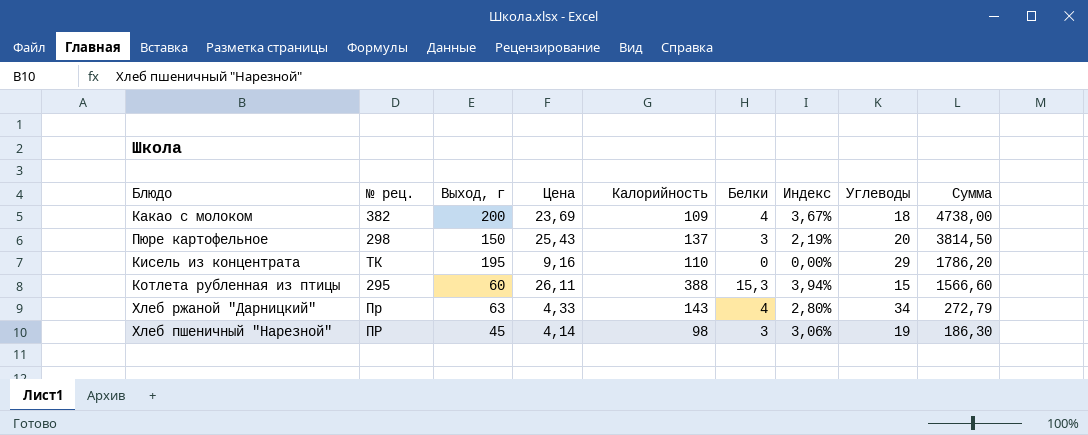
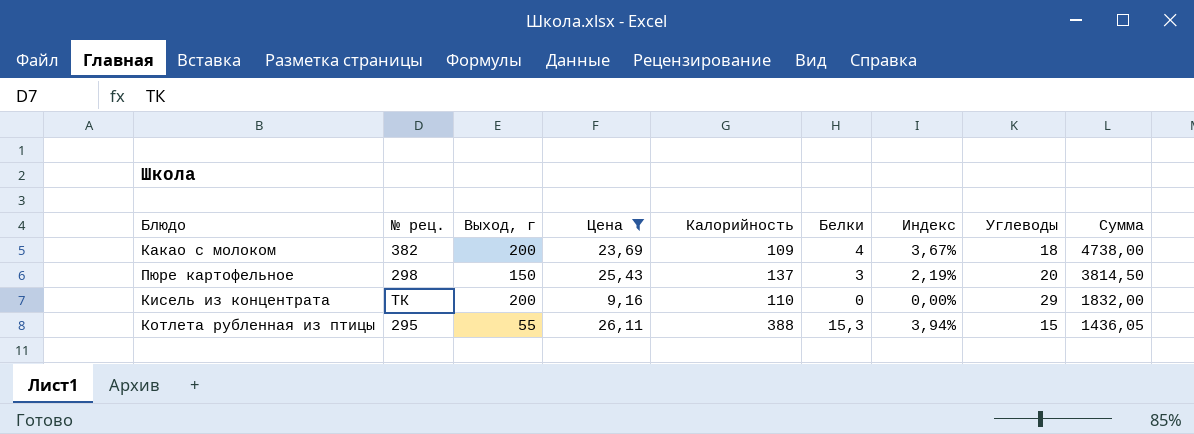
filter: none -> Цена >= 9,16
Кисель из концентрата | Выход, г: 195 -> 200
Кисель из концентрата | Сумма: 1786,20 -> 1832,00
Котлета рубленная из птицы | Выход, г: 60 -> 55
Котлета рубленная из птицы | Сумма: 1566,60 -> 1436,05

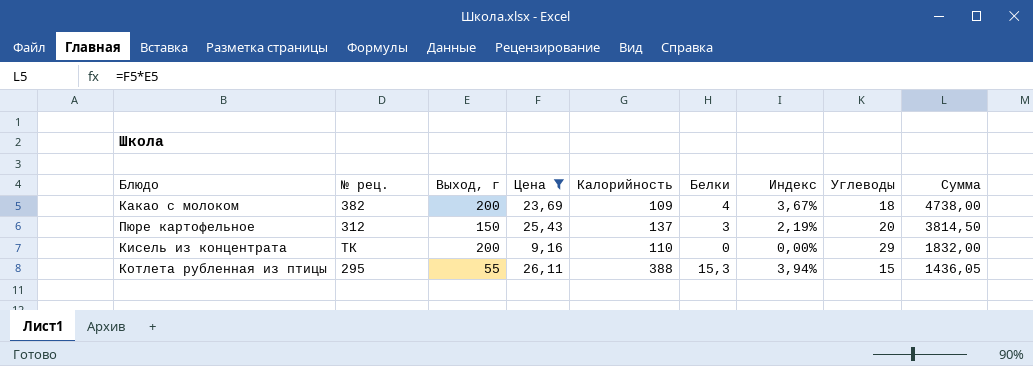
Пюре картофельное | № рец.: 298 -> 312

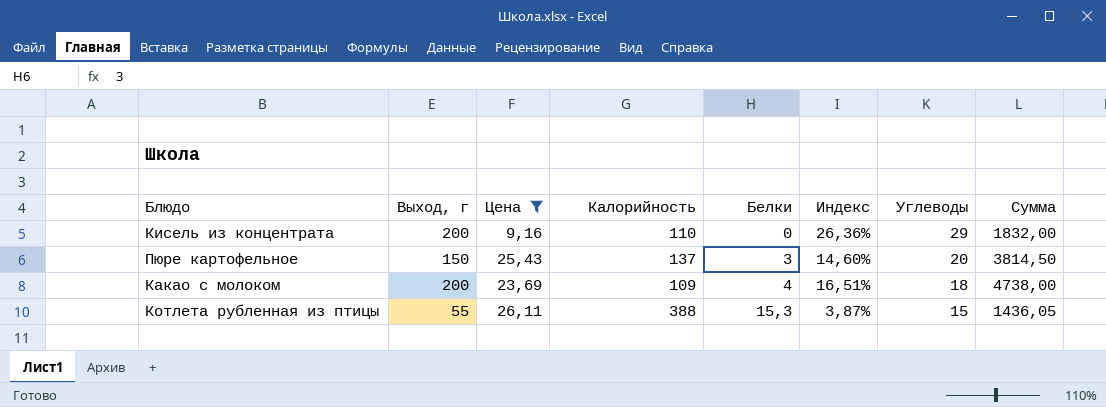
row order: Сумма descending -> Белки ascending
column № рец. | position: 2 -> none
column Индекс | formula: [Белки] / [Калорийность] -> [Углеводы] / [Калорийность]

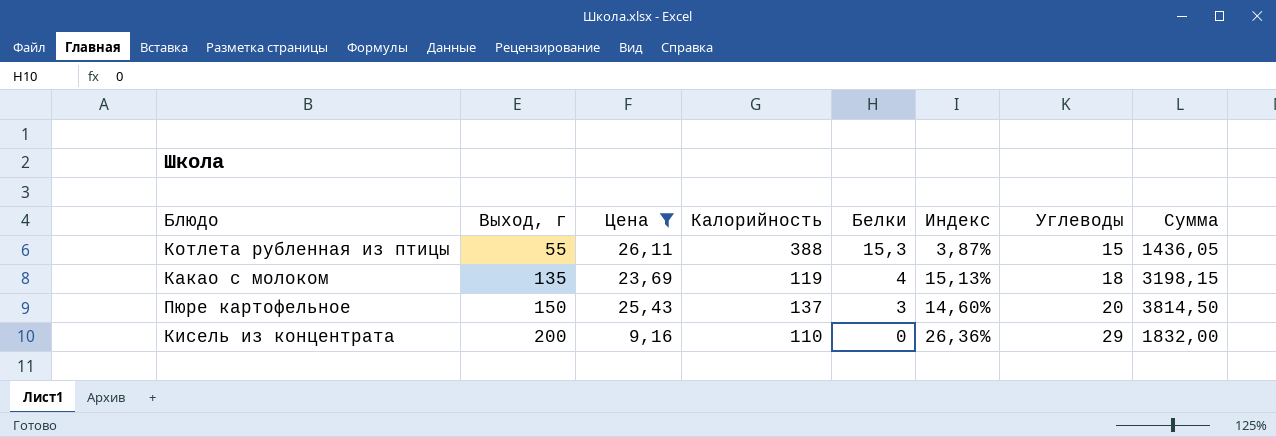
row order: Белки ascending -> Выход, г ascending
Какао с молоком | Выход, г: 200 -> 135
Какао с молоком | Калорийность: 109 -> 119
Какао с молоком | Индекс: 16,51% -> 15,13%
Какао с молоком | Сумма: 4738,00 -> 3198,15

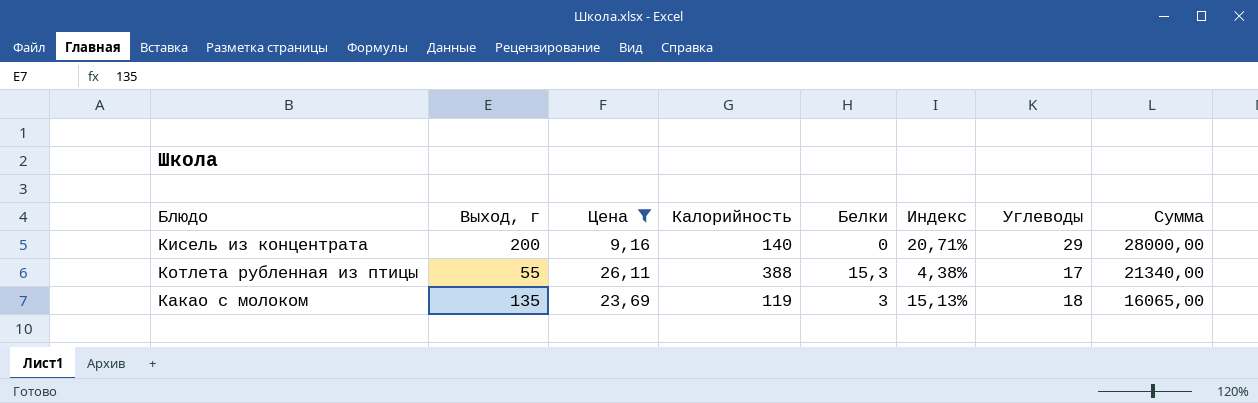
row order: Выход, г ascending -> Сумма descending
column Сумма | formula: [Выход, г] * [Цена] -> [Выход, г] * [Калорийность]
row Пюре картофельное: 150 | 25,43 | 137 | 3 | 14,60% | 20 | 3814,50 -> none
Кисель из концентрата | Калорийность: 110 -> 140
Кисель из концентрата | Индекс: 26,36% -> 20,71%
Котлета рубленная из птицы | Индекс: 3,87% -> 4,38%
Котлета рубленная из птицы | Углеводы: 15 -> 17
Какао с молоком | Белки: 4 -> 3

